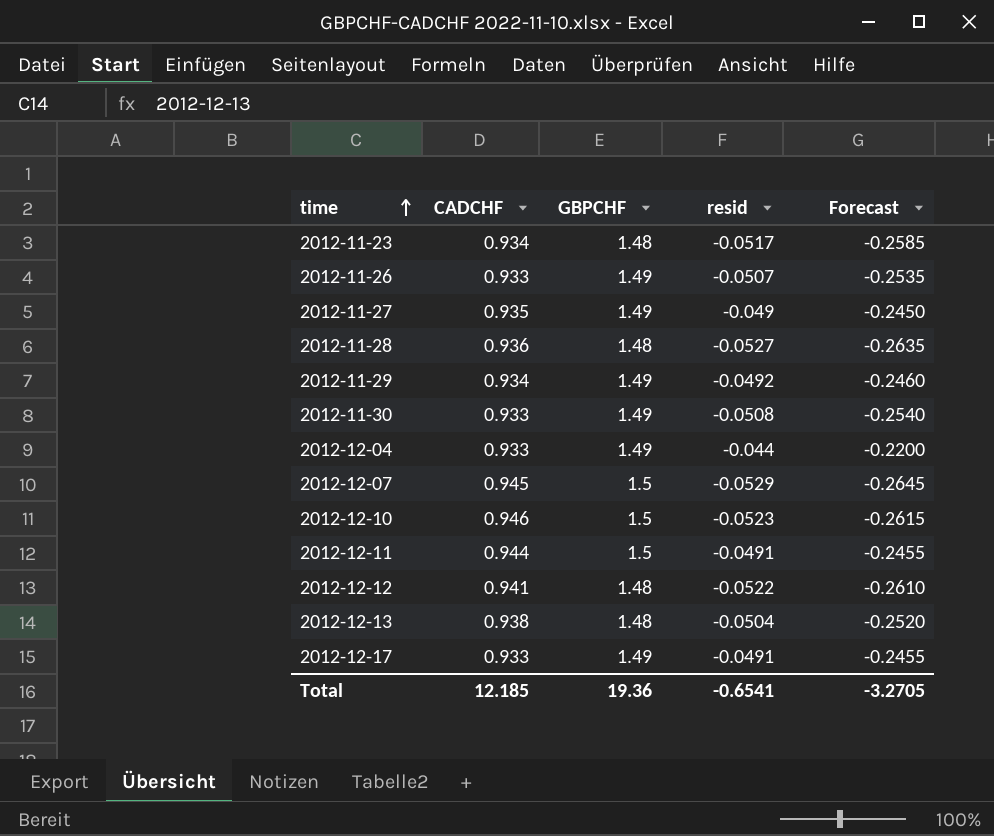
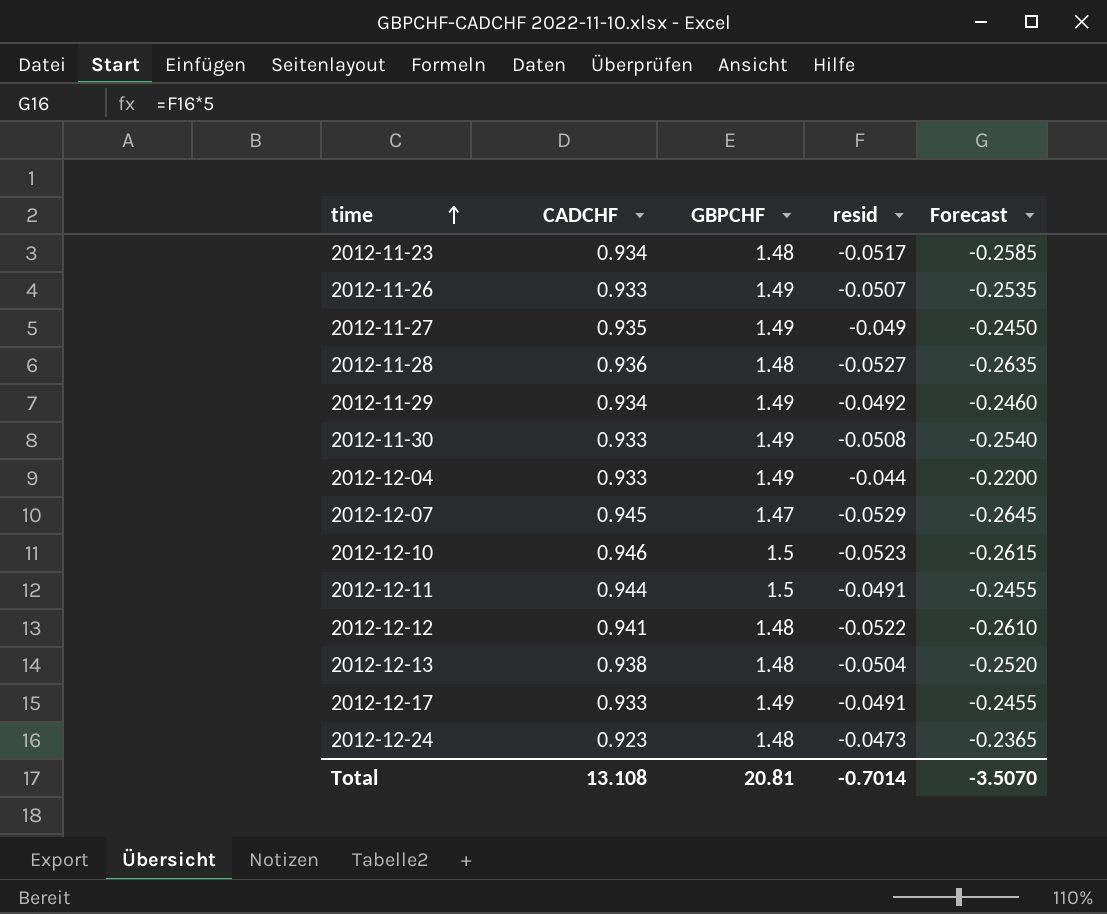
2012-12-07 | GBPCHF: 1.5 -> 1.47
row 2012-12-24: none -> 0.923 | 1.48 | -0.0473 | -0.2365
Total | CADCHF: 12.185 -> 13.108
Total | GBPCHF: 19.36 -> 20.81
Total | resid: -0.6541 -> -0.7014
Total | Forecast: -3.2705 -> -3.5070

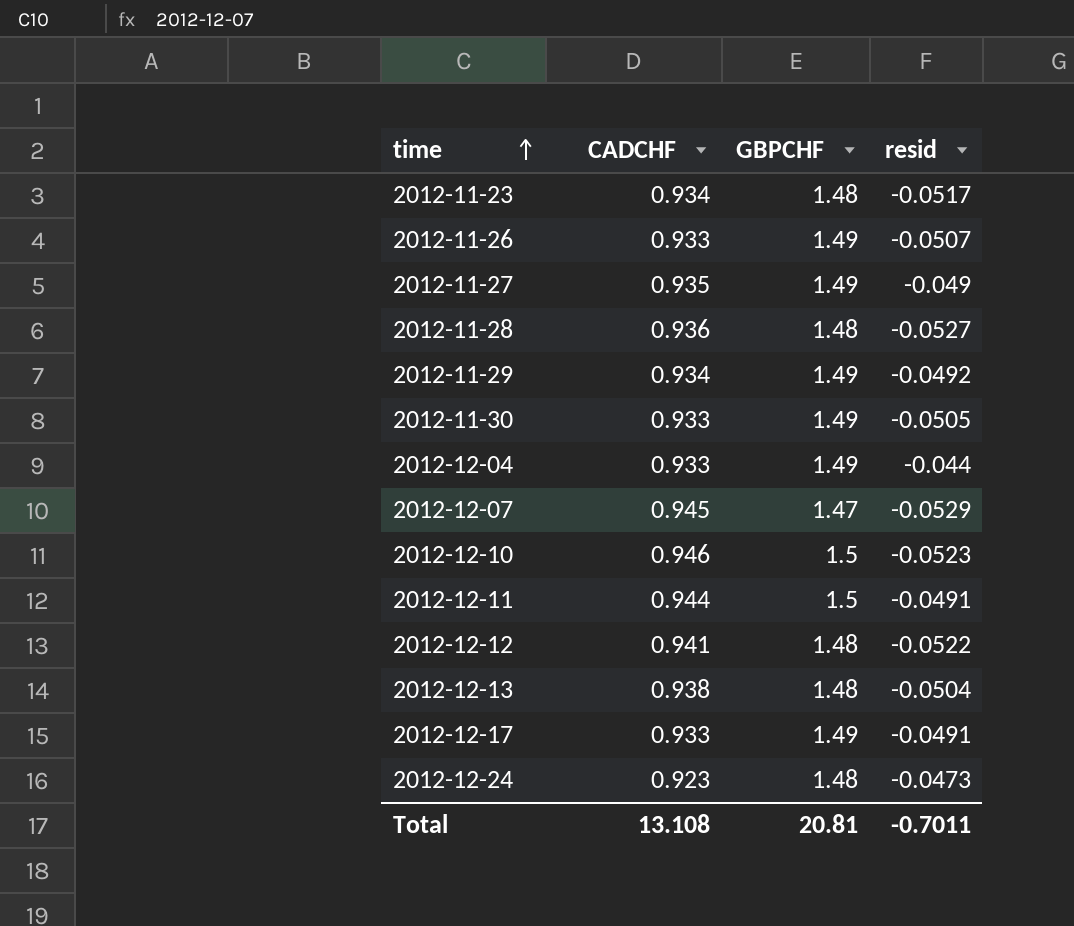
column Forecast | formula: [resid] * 5 -> none
2012-11-30 | resid: -0.0508 -> -0.0505
Total | resid: -0.7014 -> -0.7011

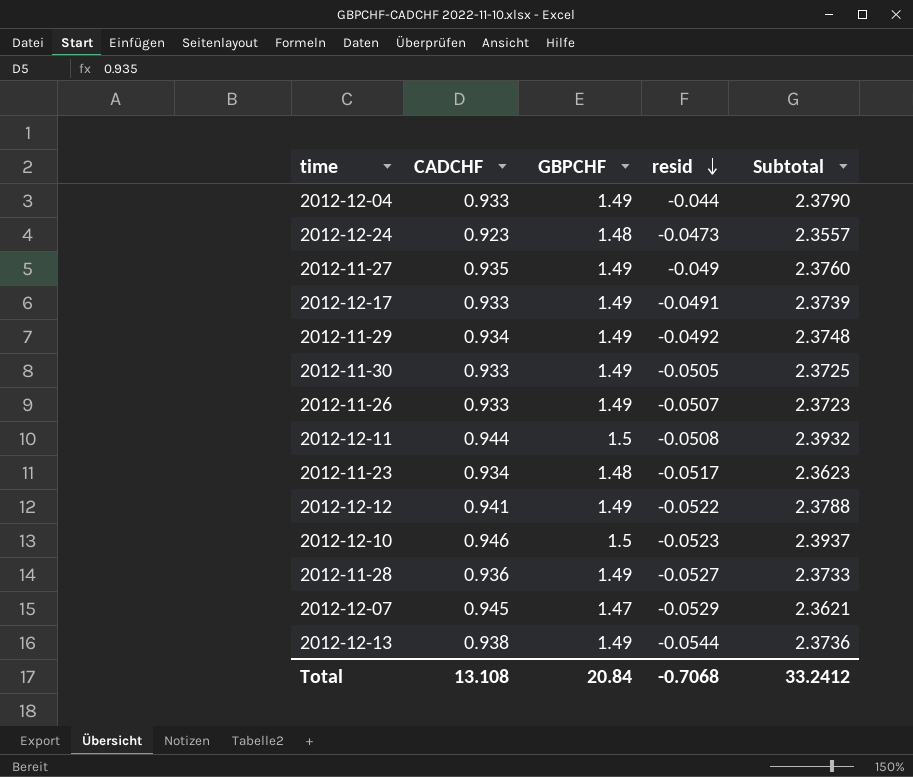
row order: time ascending -> resid descending
column Subtotal | formula: none -> [CADCHF] + [GBPCHF] + [resid]
2012-12-11 | resid: -0.0491 -> -0.0508
2012-12-12 | GBPCHF: 1.48 -> 1.49
2012-11-28 | GBPCHF: 1.48 -> 1.49
2012-12-13 | GBPCHF: 1.48 -> 1.49
2012-12-13 | resid: -0.0504 -> -0.0544
Total | GBPCHF: 20.81 -> 20.84
Total | resid: -0.7011 -> -0.7068

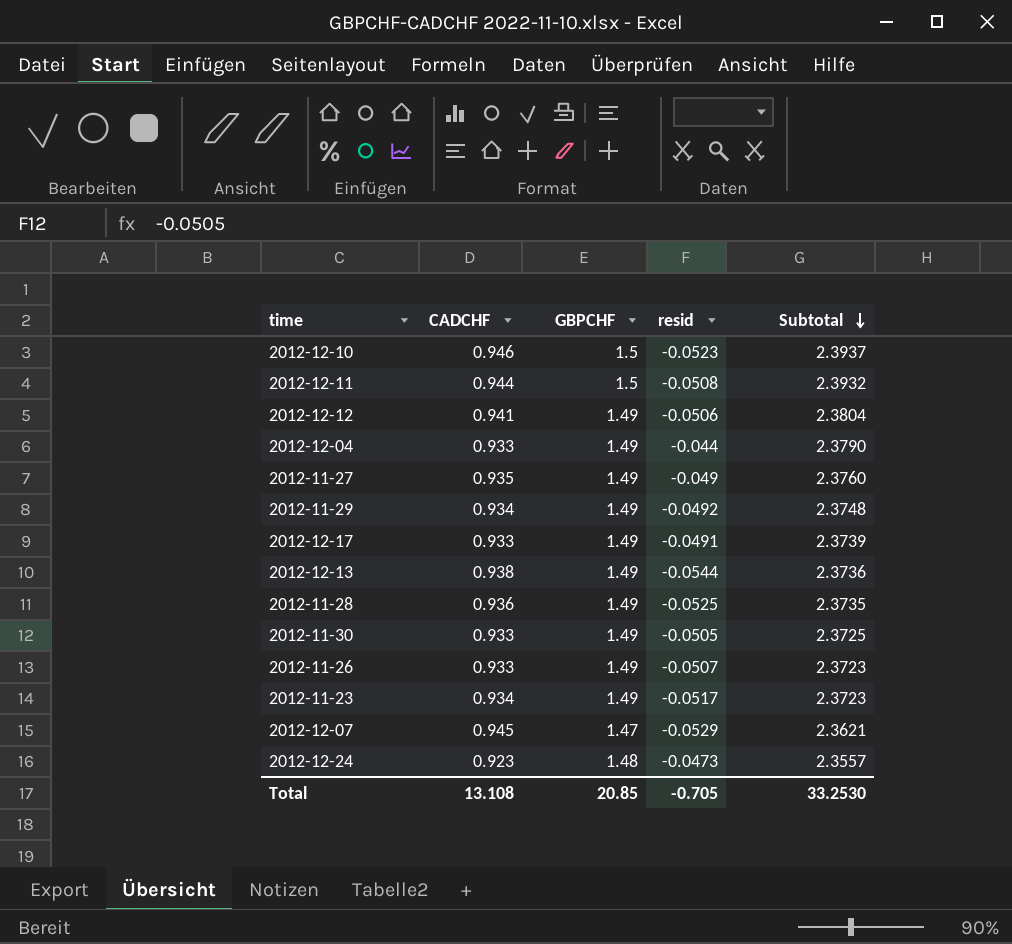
row order: resid descending -> Subtotal descending
2012-12-12 | resid: -0.0522 -> -0.0506
2012-12-12 | Subtotal: 2.3788 -> 2.3804
2012-11-28 | resid: -0.0527 -> -0.0525
2012-11-28 | Subtotal: 2.3733 -> 2.3735
2012-11-23 | GBPCHF: 1.48 -> 1.49
2012-11-23 | Subtotal: 2.3623 -> 2.3723
Total | GBPCHF: 20.84 -> 20.85
Total | resid: -0.7068 -> -0.705
Total | Subtotal: 33.2412 -> 33.2530

